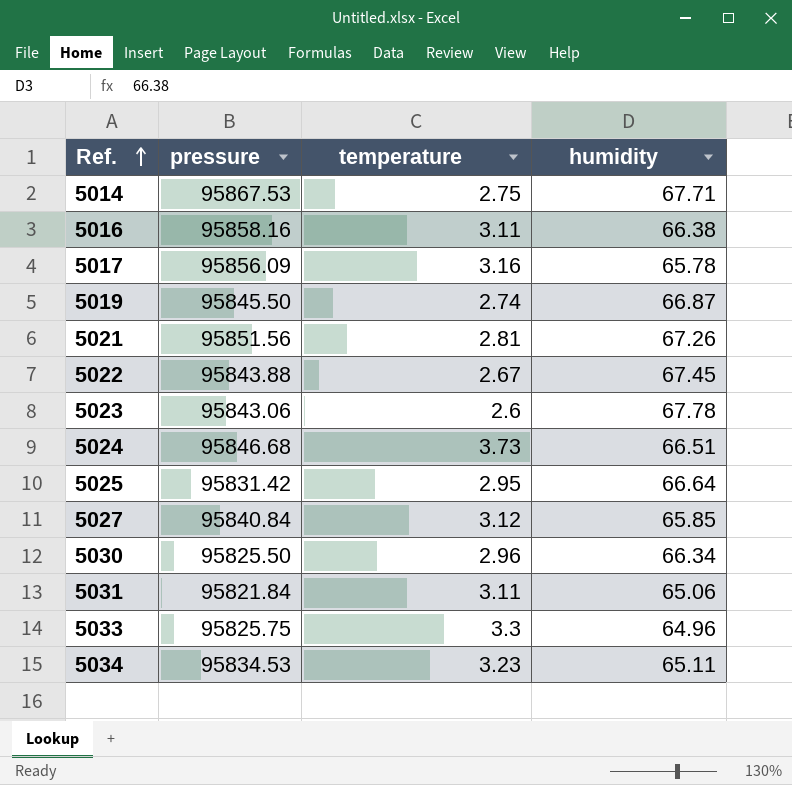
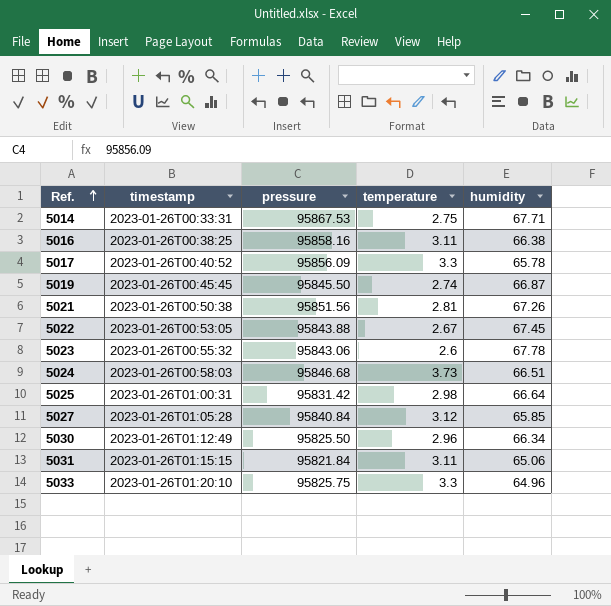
column timestamp | position: none -> 2
row 5034: 95834.53 | 3.23 | 65.11 -> none
5017 | temperature: 3.16 -> 3.3
5025 | temperature: 2.95 -> 2.98

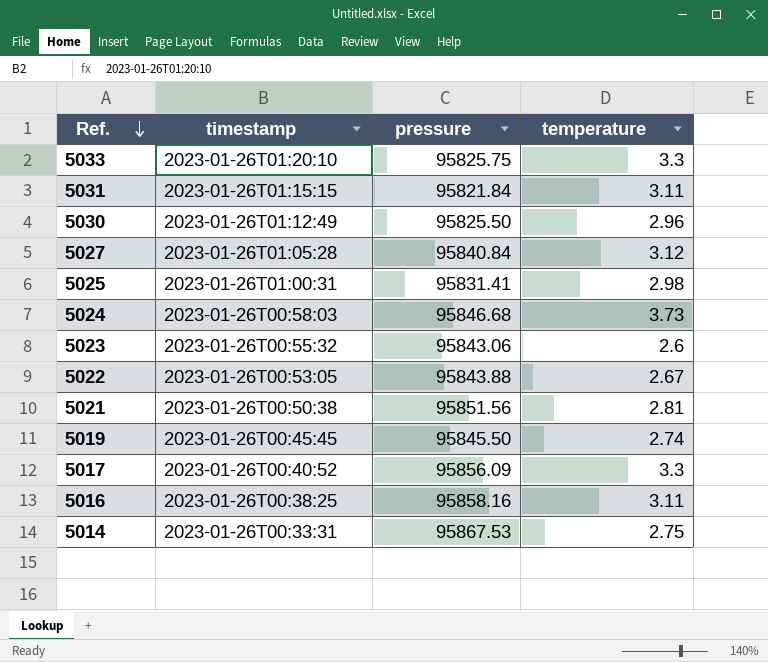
row order: Ref. ascending -> Ref. descending
column humidity | position: 5 -> none
5025 | pressure: 95831.42 -> 95831.41

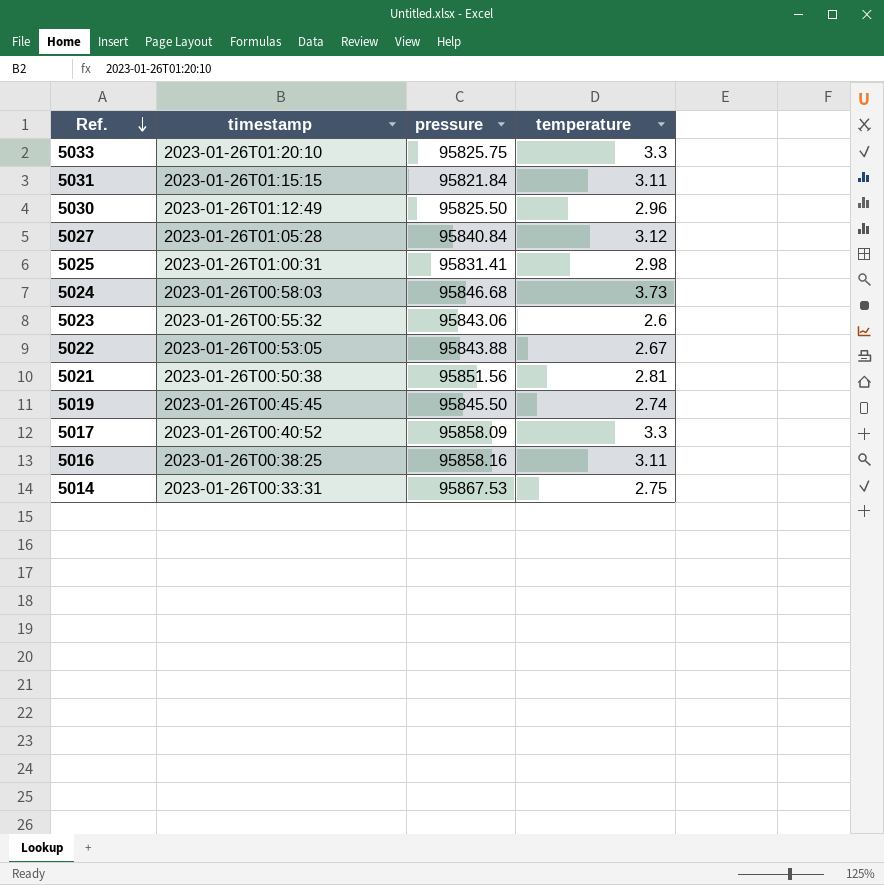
5017 | pressure: 95856.09 -> 95858.09

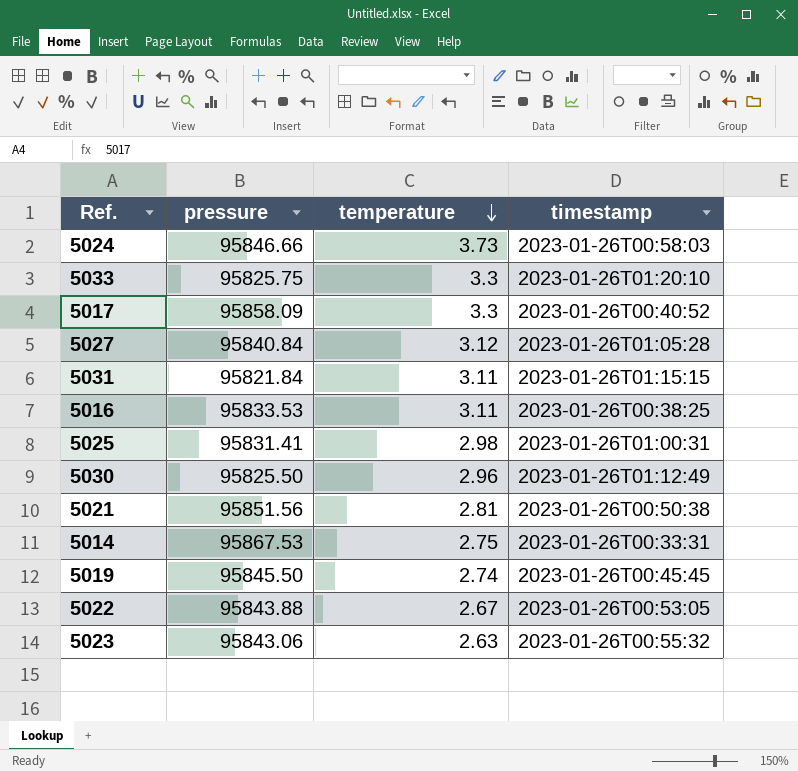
row order: Ref. descending -> temperature descending
column timestamp | position: 2 -> 4
5024 | pressure: 95846.68 -> 95846.66
5016 | pressure: 95858.16 -> 95833.53
5023 | temperature: 2.6 -> 2.63

